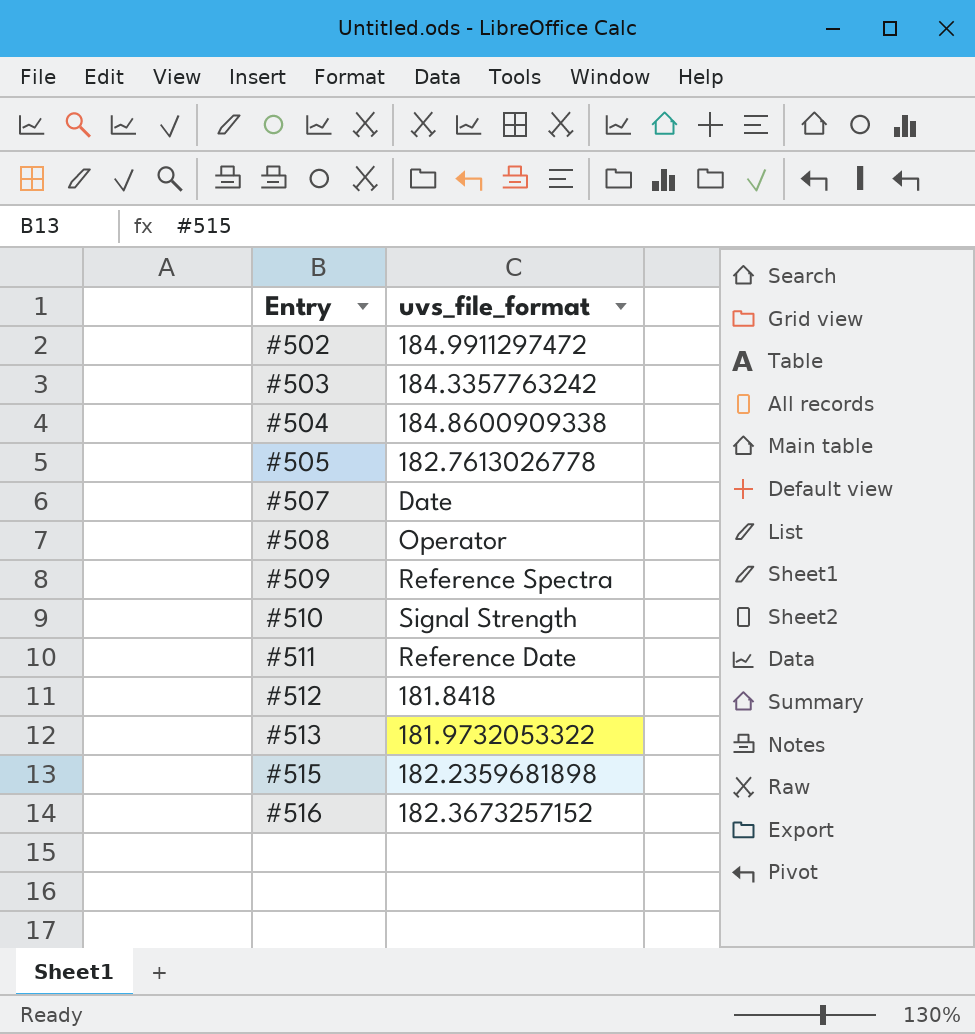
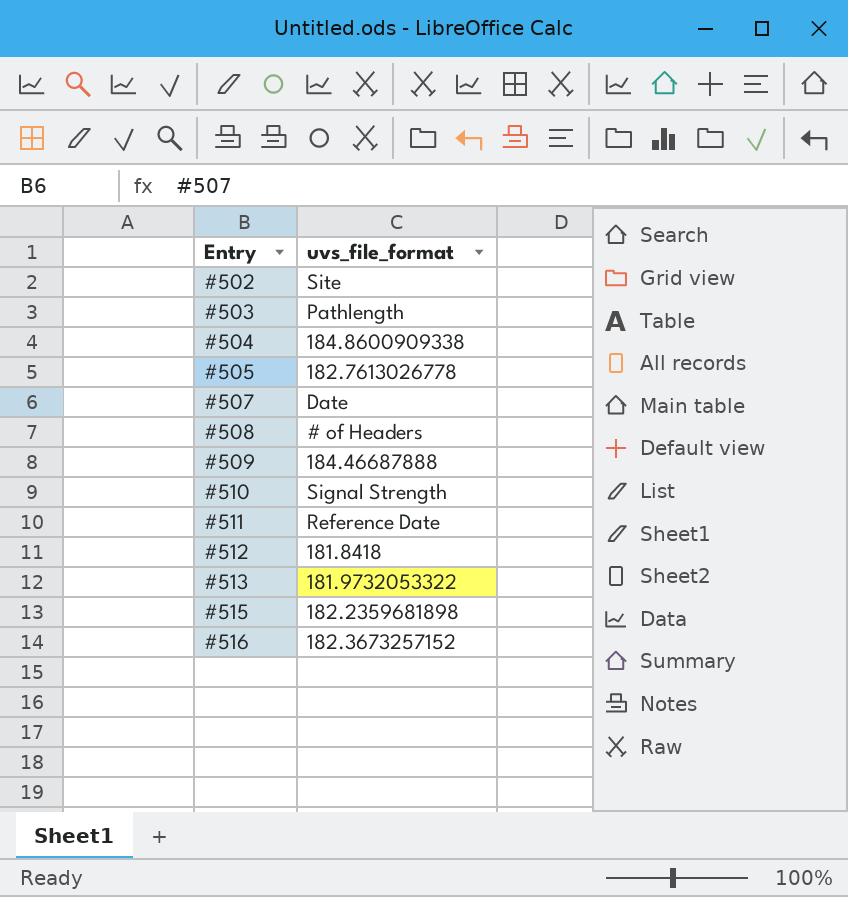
#502 | uvs_file_format: 184.9911297472 -> Site
#503 | uvs_file_format: 184.3357763242 -> Pathlength
#508 | uvs_file_format: Operator -> # of Headers
#509 | uvs_file_format: Reference Spectra -> 184.46687888

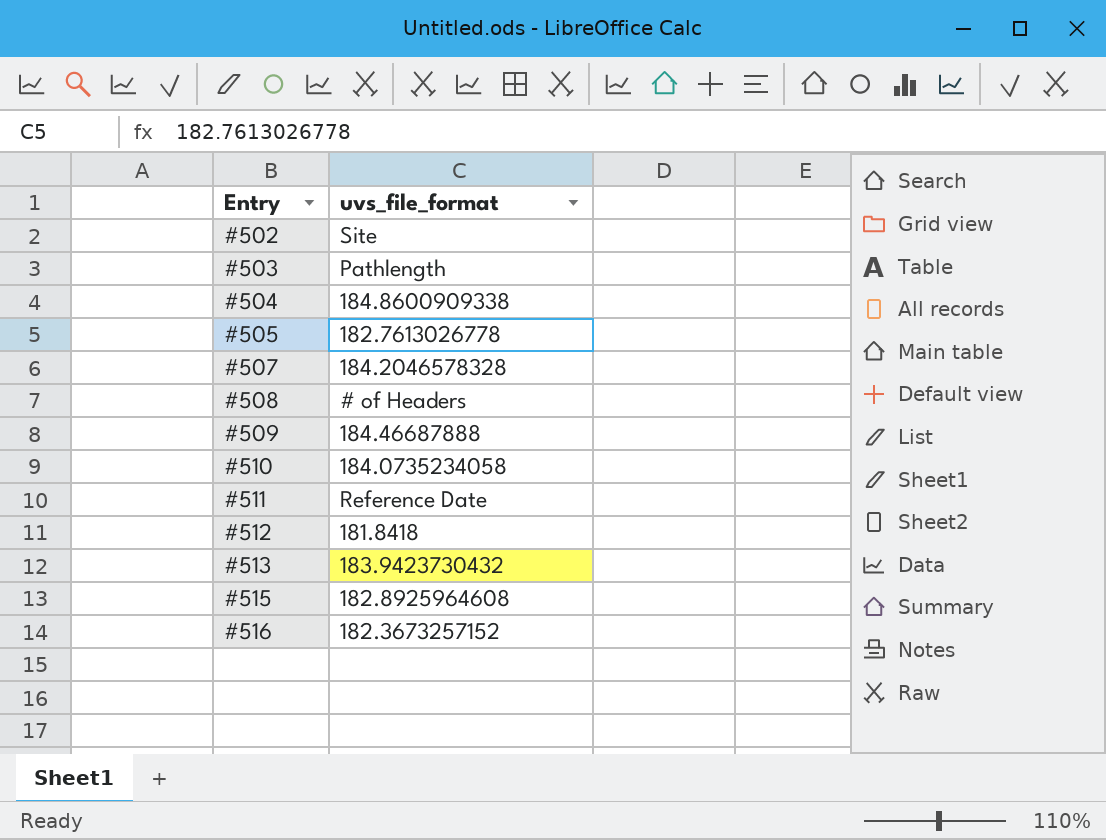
#507 | uvs_file_format: Date -> 184.2046578328
#510 | uvs_file_format: Signal Strength -> 184.0735234058
#513 | uvs_file_format: 181.9732053322 -> 183.9423730432
#515 | uvs_file_format: 182.2359681898 -> 182.8925964608

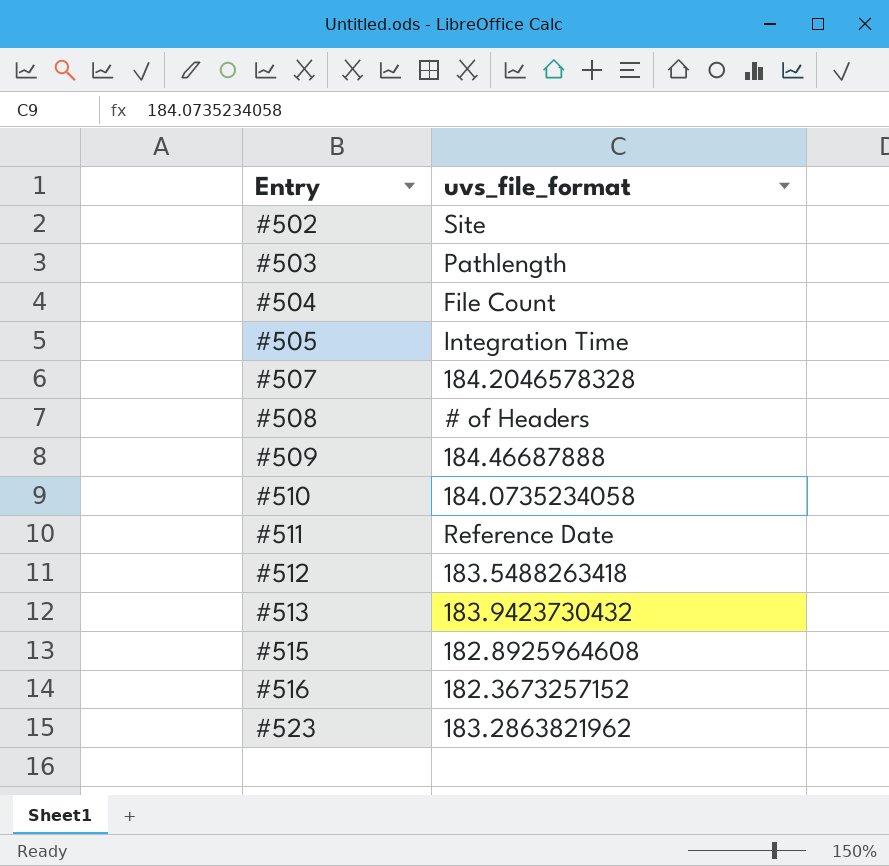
#504 | uvs_file_format: 184.8600909338 -> File Count
#505 | uvs_file_format: 182.7613026778 -> Integration Time
#512 | uvs_file_format: 181.8418 -> 183.5488263418
row #523: none -> 183.2863821962

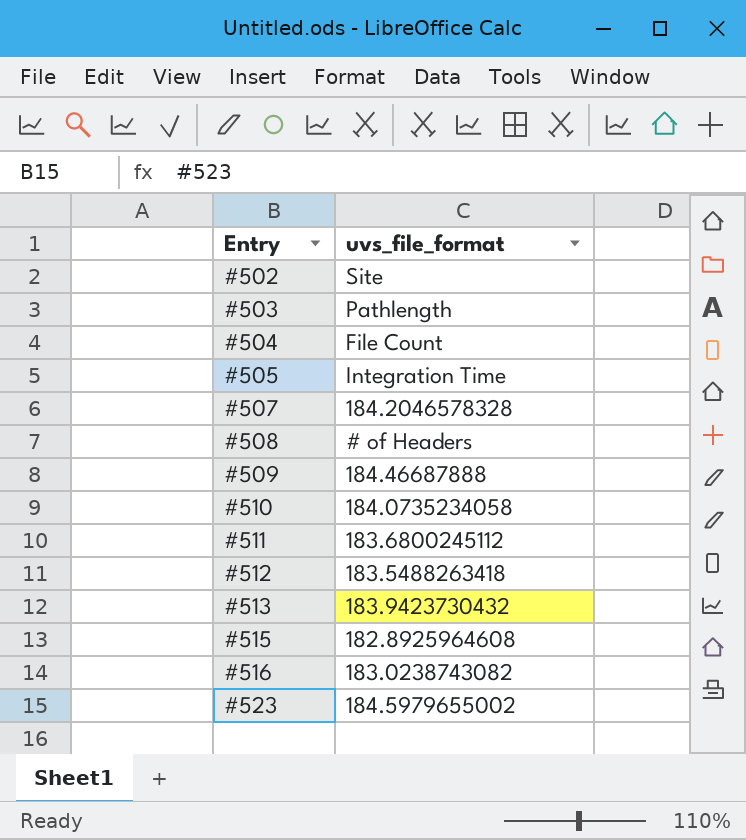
#511 | uvs_file_format: Reference Date -> 183.6800245112
#516 | uvs_file_format: 182.3673257152 -> 183.0238743082
#523 | uvs_file_format: 183.2863821962 -> 184.5979655002

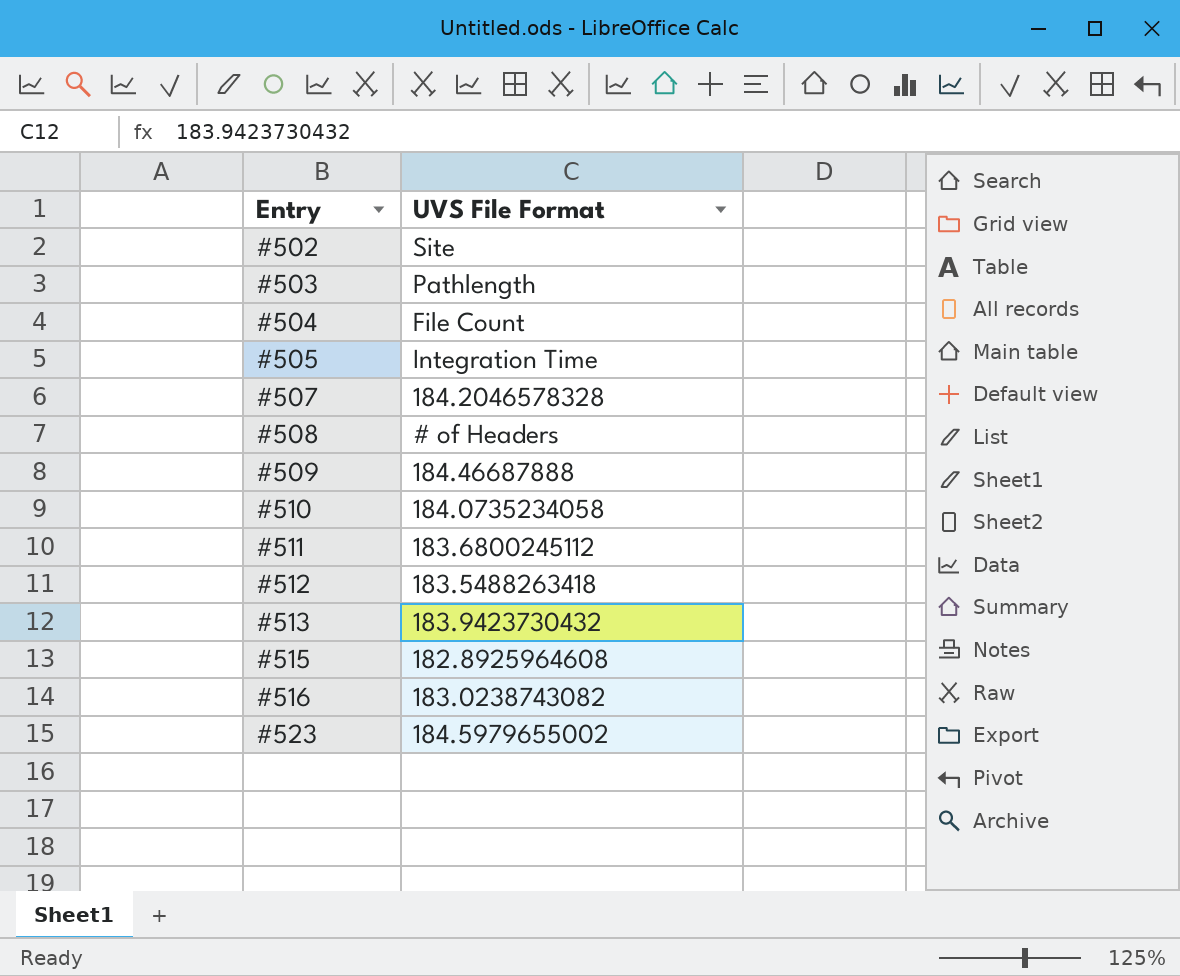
column name: uvs_file_format -> UVS File Format

